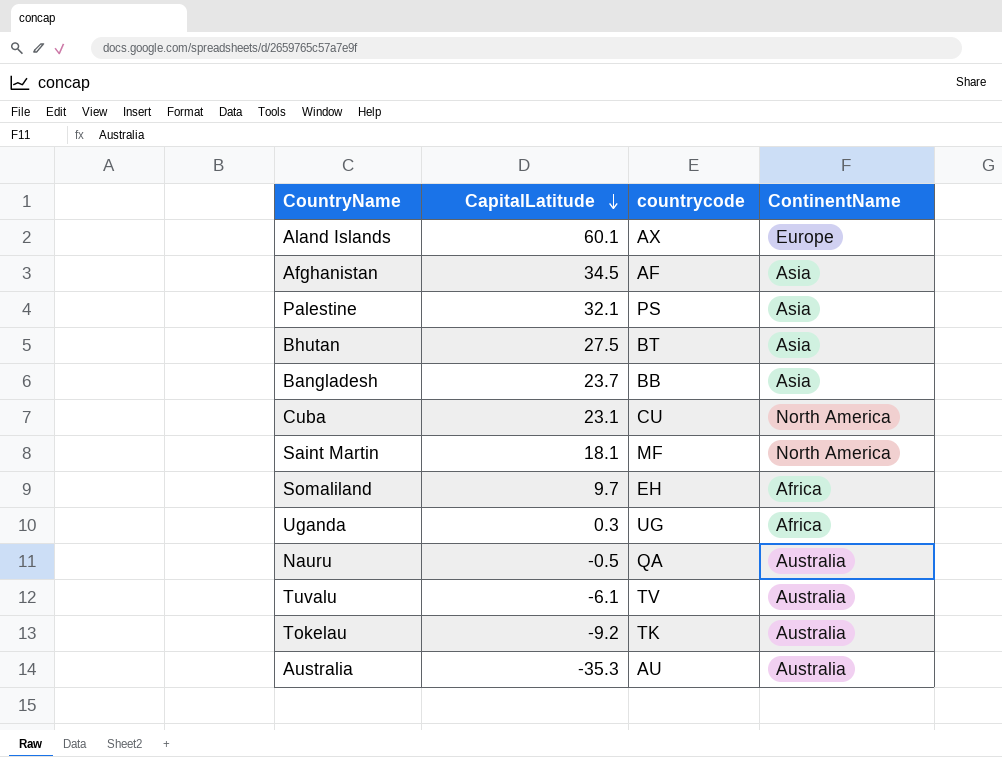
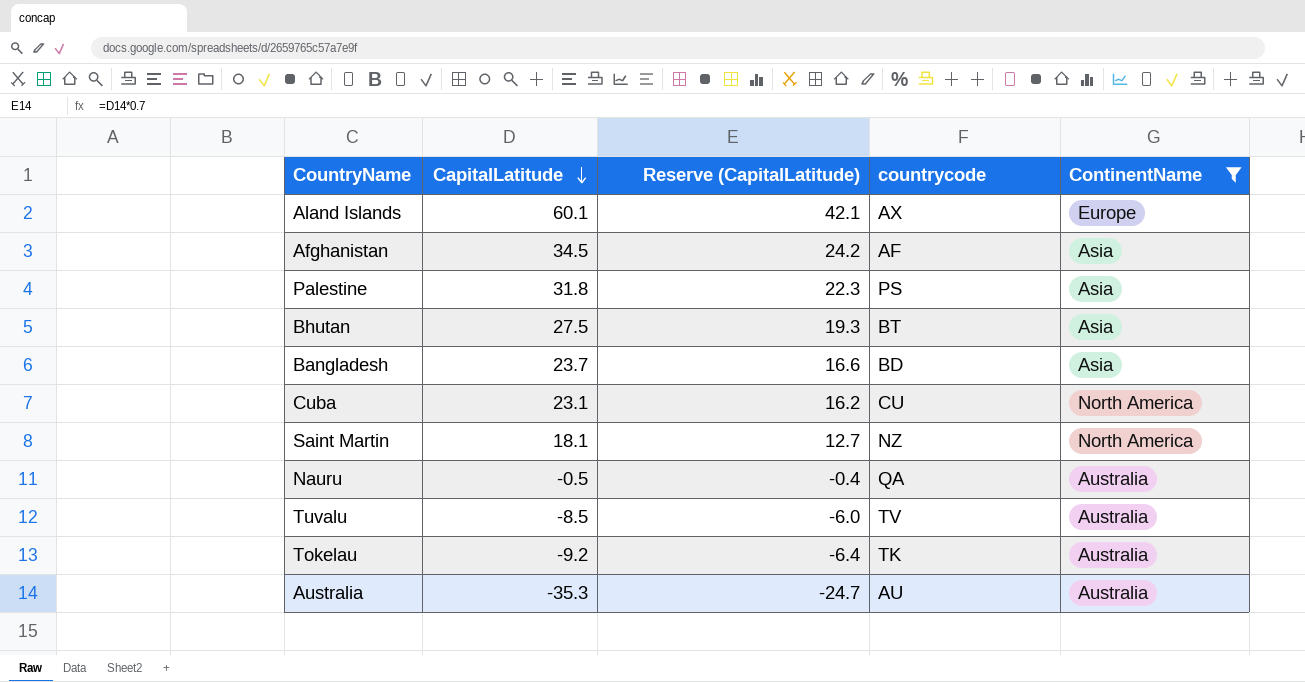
filter: none -> ContinentName != Africa
column Reserve (CapitalLatitude) | formula: none -> [CapitalLatitude] * 0.7
Palestine | CapitalLatitude: 32.1 -> 31.8
Bangladesh | countrycode: BB -> BD
Saint Martin | countrycode: MF -> NZ
Tuvalu | CapitalLatitude: -6.1 -> -8.5

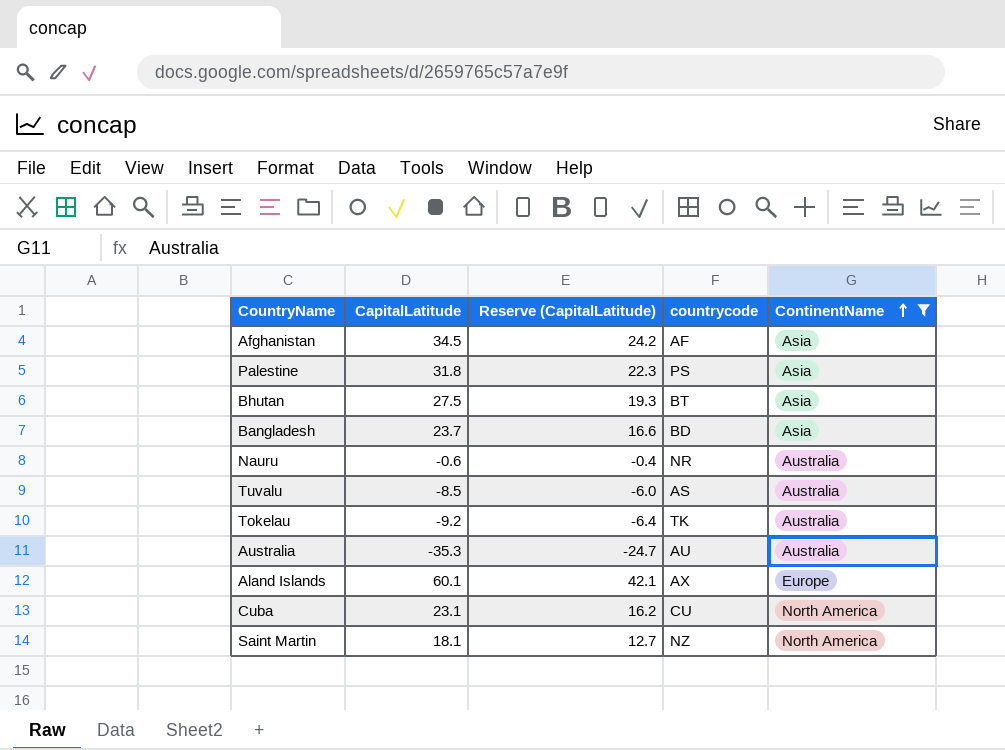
row order: CapitalLatitude descending -> ContinentName ascending
Nauru | CapitalLatitude: -0.5 -> -0.6
Nauru | countrycode: QA -> NR
Tuvalu | countrycode: TV -> AS

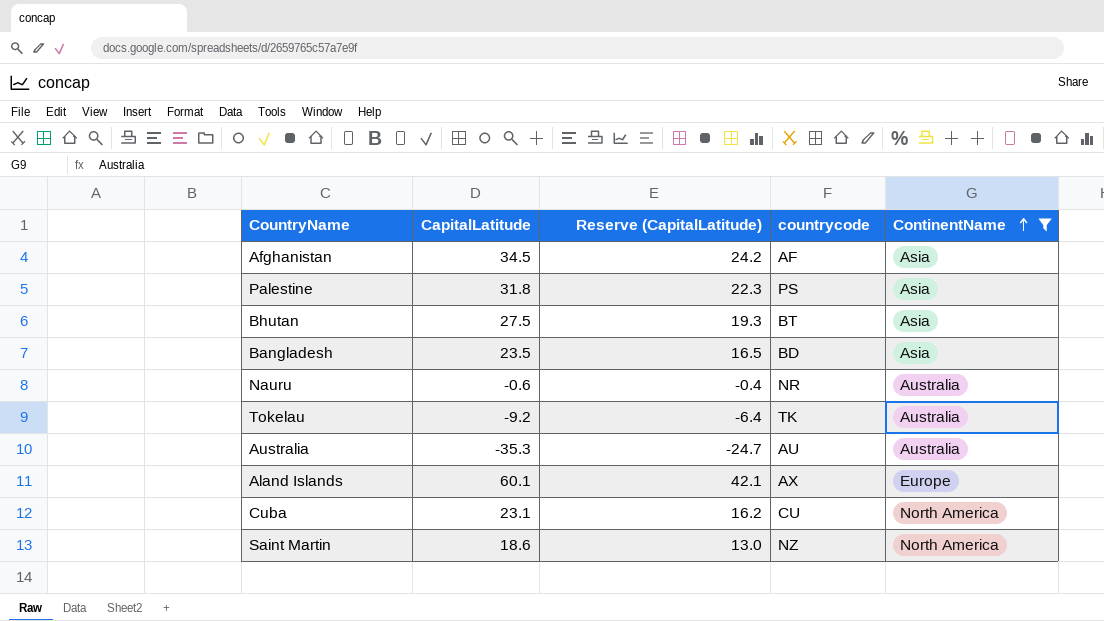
row Tuvalu: -8.5 | -6.0 | AS | Australia -> none
Bangladesh | CapitalLatitude: 23.7 -> 23.5
Bangladesh | Reserve (CapitalLatitude): 16.6 -> 16.5
Saint Martin | CapitalLatitude: 18.1 -> 18.6
Saint Martin | Reserve (CapitalLatitude): 12.7 -> 13.0

